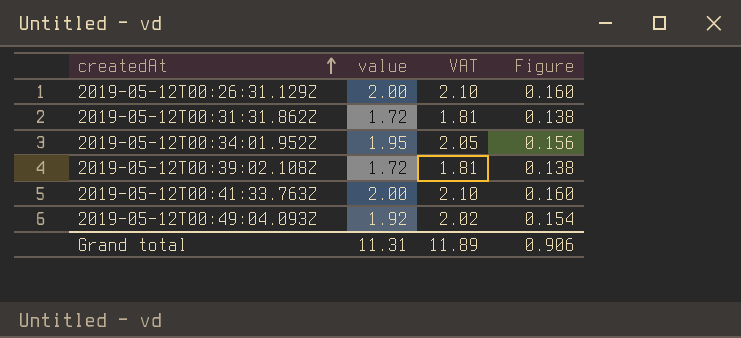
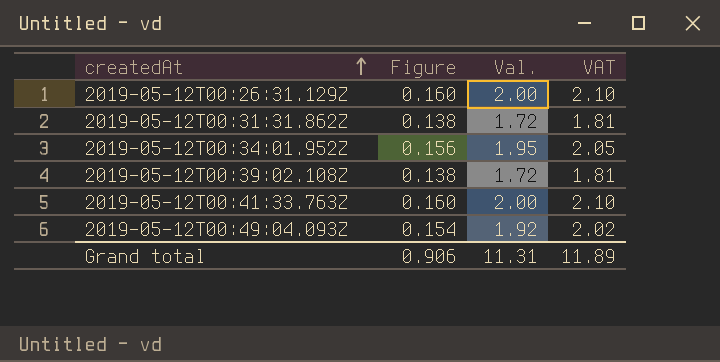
column Figure | position: 4 -> 2
column name: value -> Val.

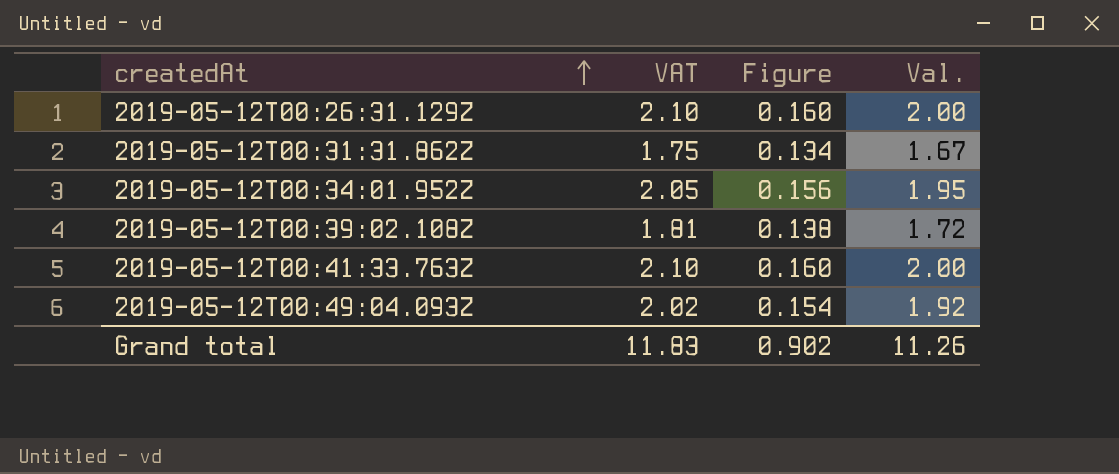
column VAT | position: 4 -> 2
2019-05-12T00:31:31.862Z | VAT: 1.81 -> 1.75
2019-05-12T00:31:31.862Z | Figure: 0.138 -> 0.134
2019-05-12T00:31:31.862Z | Val.: 1.72 -> 1.67
Grand total | VAT: 11.89 -> 11.83
Grand total | Figure: 0.906 -> 0.902
Grand total | Val.: 11.31 -> 11.26

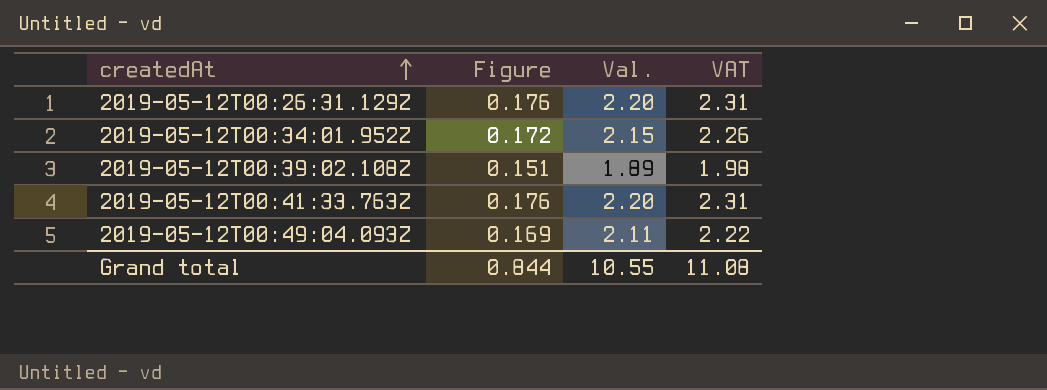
column VAT | position: 2 -> 4
row 2019-05-12T00:31:31.862Z: 1.75 | 0.134 | 1.67 -> none
2019-05-12T00:26:31.129Z | Figure: 0.160 -> 0.176
2019-05-12T00:26:31.129Z | Val.: 2.00 -> 2.20
2019-05-12T00:26:31.129Z | VAT: 2.10 -> 2.31
2019-05-12T00:34:01.952Z | Figure: 0.156 -> 0.172
2019-05-12T00:34:01.952Z | Val.: 1.95 -> 2.15
2019-05-12T00:34:01.952Z | VAT: 2.05 -> 2.26
2019-05-12T00:39:02.108Z | Figure: 0.138 -> 0.151
2019-05-12T00:39:02.108Z | Val.: 1.72 -> 1.89
2019-05-12T00:39:02.108Z | VAT: 1.81 -> 1.98
2019-05-12T00:41:33.763Z | Figure: 0.160 -> 0.176
2019-05-12T00:41:33.763Z | Val.: 2.00 -> 2.20
2019-05-12T00:41:33.763Z | VAT: 2.10 -> 2.31
2019-05-12T00:49:04.093Z | Figure: 0.154 -> 0.169
2019-05-12T00:49:04.093Z | Val.: 1.92 -> 2.11
2019-05-12T00:49:04.093Z | VAT: 2.02 -> 2.22
Grand total | Figure: 0.902 -> 0.844
Grand total | Val.: 11.26 -> 10.55
Grand total | VAT: 11.83 -> 11.08

